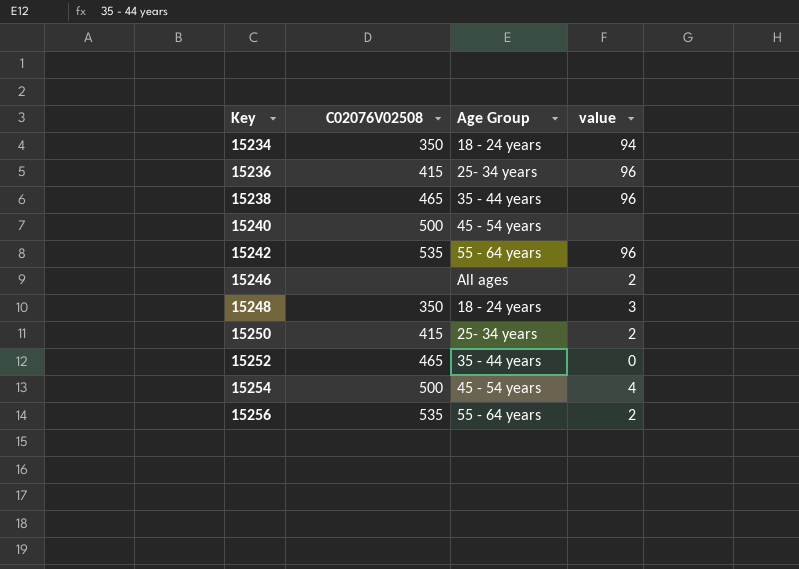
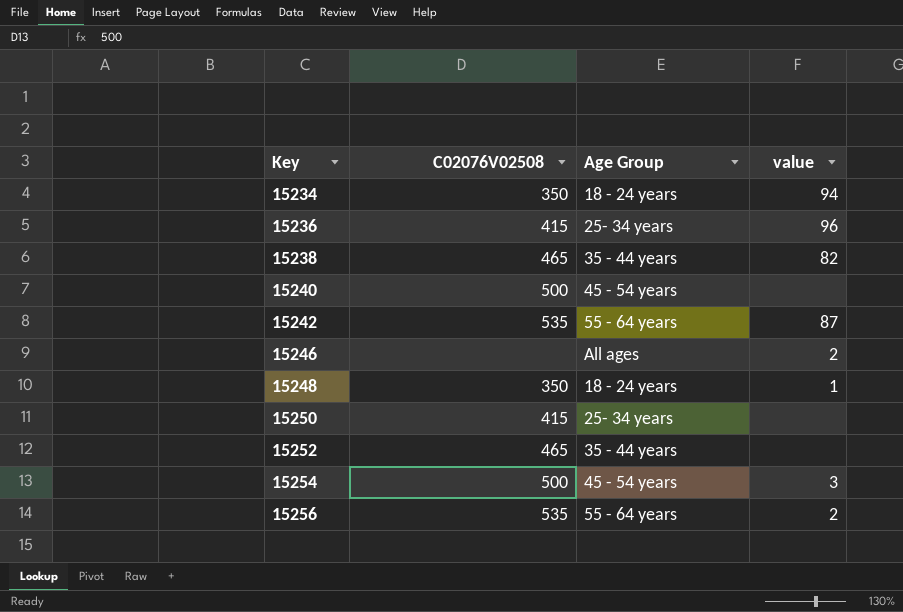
15238 | value: 96 -> 82
15242 | value: 96 -> 87
15248 | value: 3 -> 1
15250 | value: 2 -> none
15252 | value: 0 -> none
15254 | value: 4 -> 3

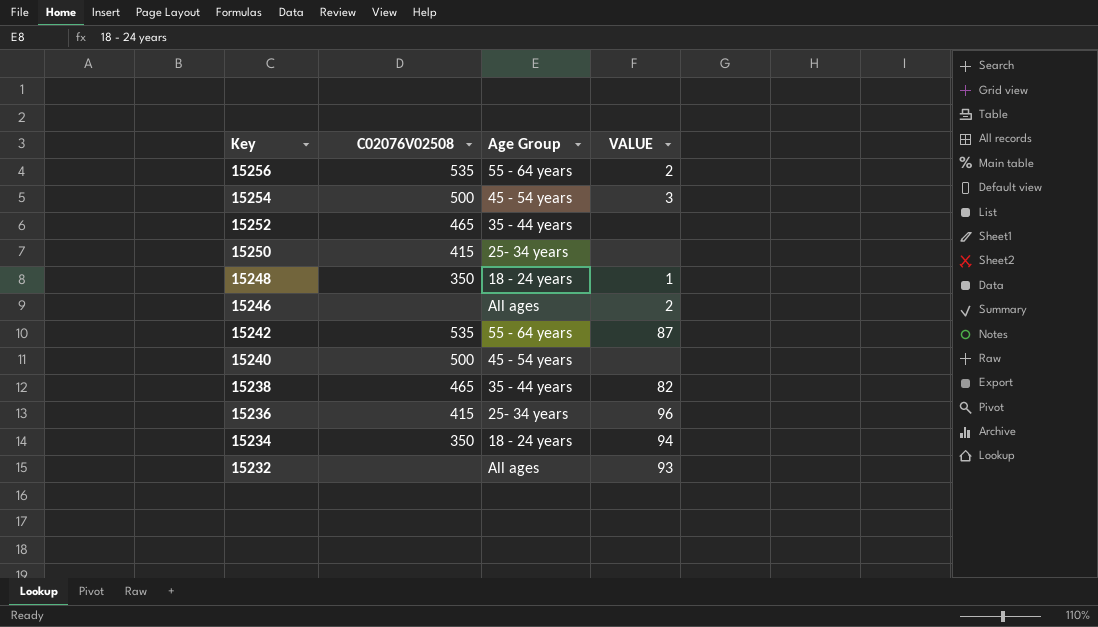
row order: Key ascending -> Key descending
column name: value -> VALUE
row 15232: none -> none | All ages | 93

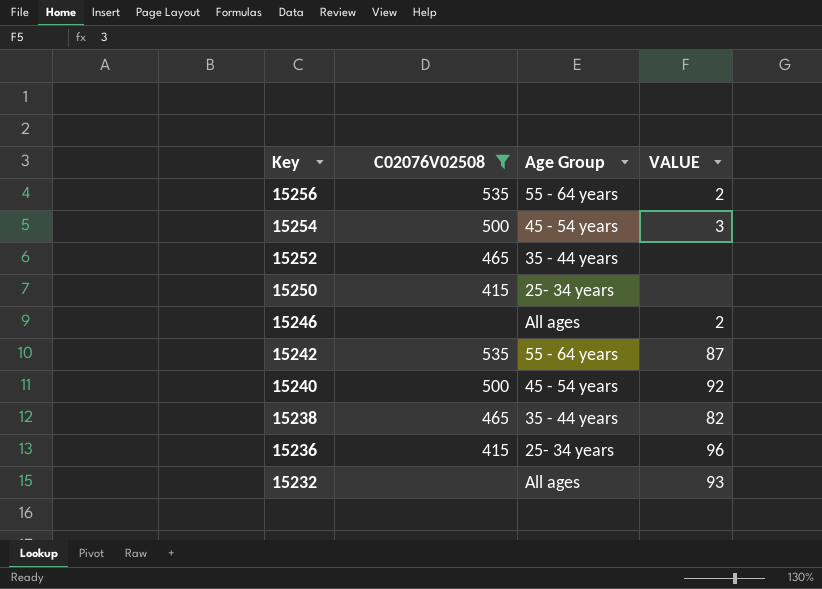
filter: none -> C02076V02508 != 350
15240 | VALUE: none -> 92

